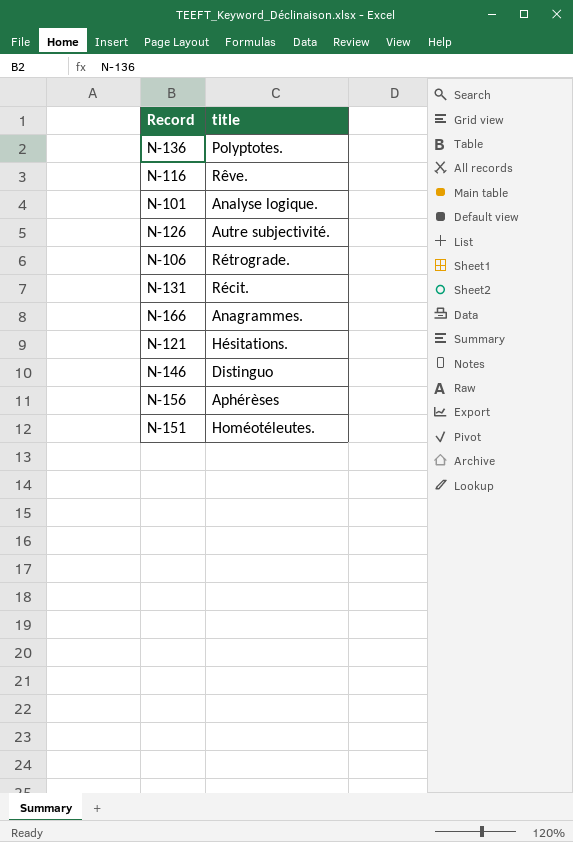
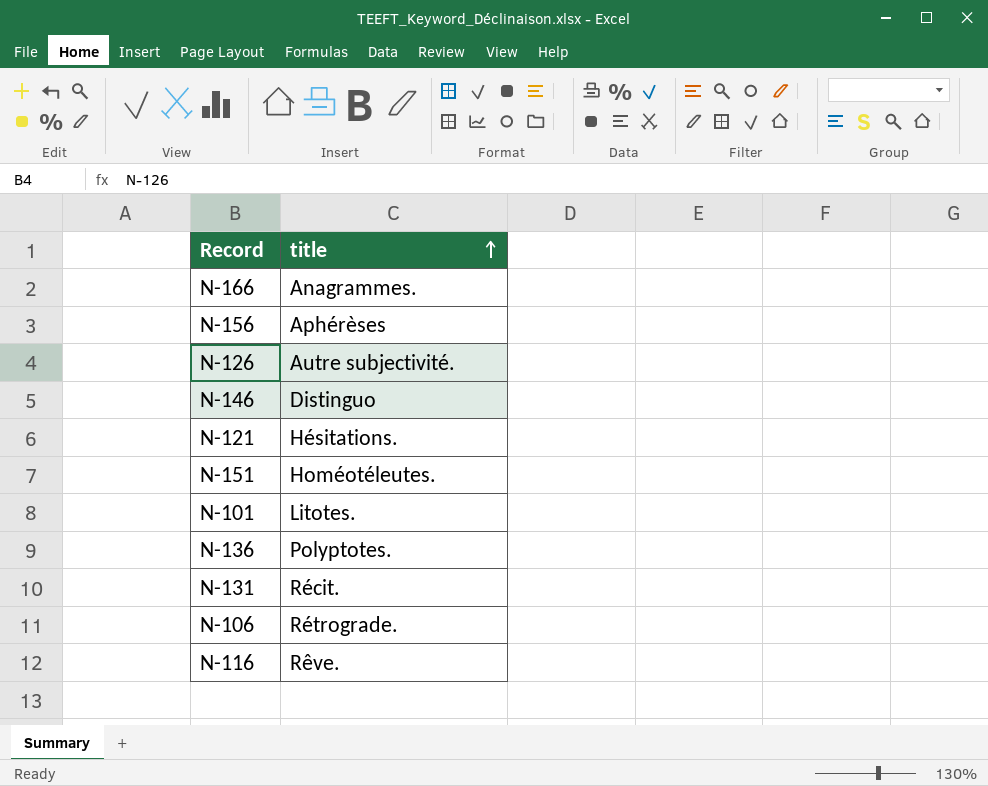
row order: none -> title ascending
N-101 | title: Analyse logique. -> Litotes.

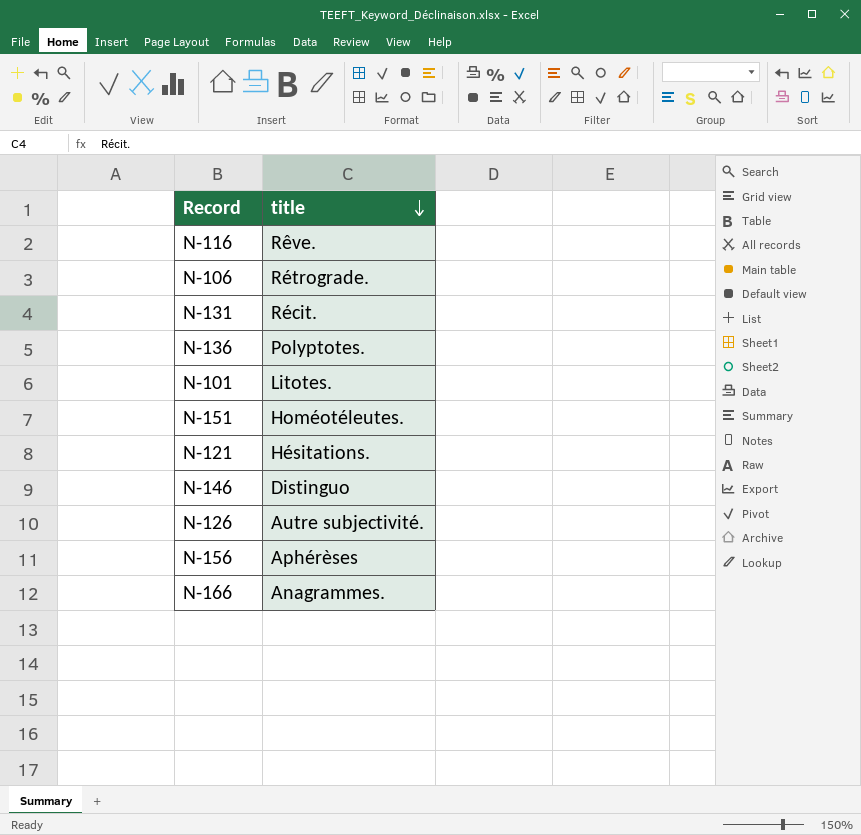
row order: title ascending -> title descending

